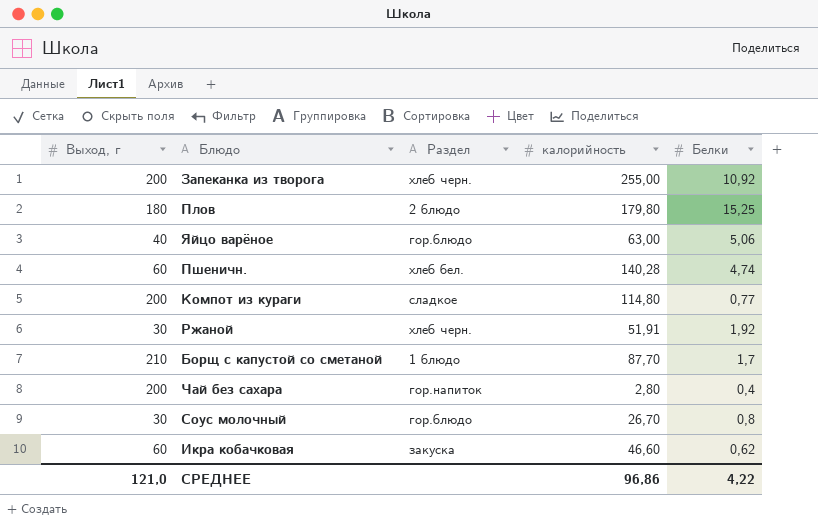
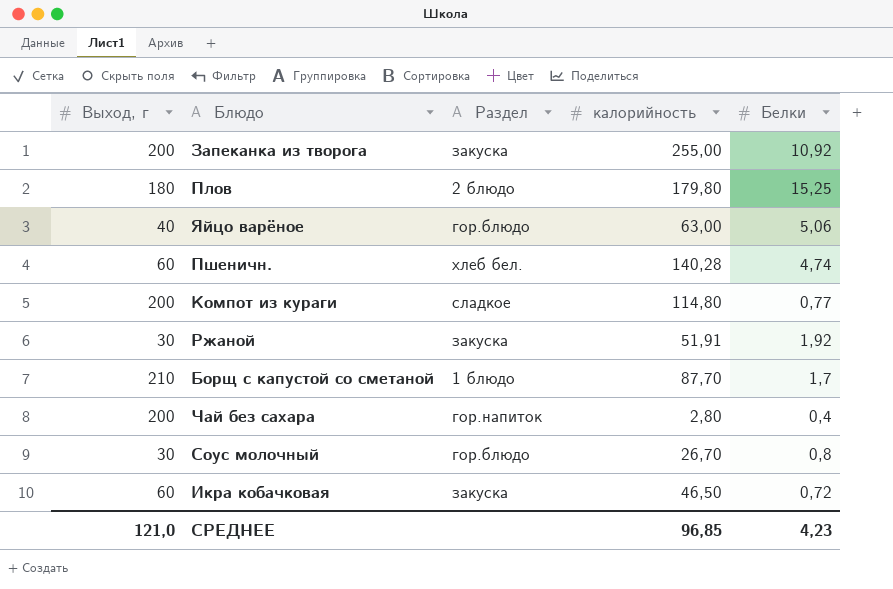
Запеканка из творога | Раздел: хлеб черн. -> закуска
Ржаной | Раздел: хлеб черн. -> закуска
Икра кобачковая | калорийность: 46,60 -> 46,50
Икра кобачковая | Белки: 0,62 -> 0,72
СРЕДНЕЕ | калорийность: 96,86 -> 96,85
СРЕДНЕЕ | Белки: 4,22 -> 4,23

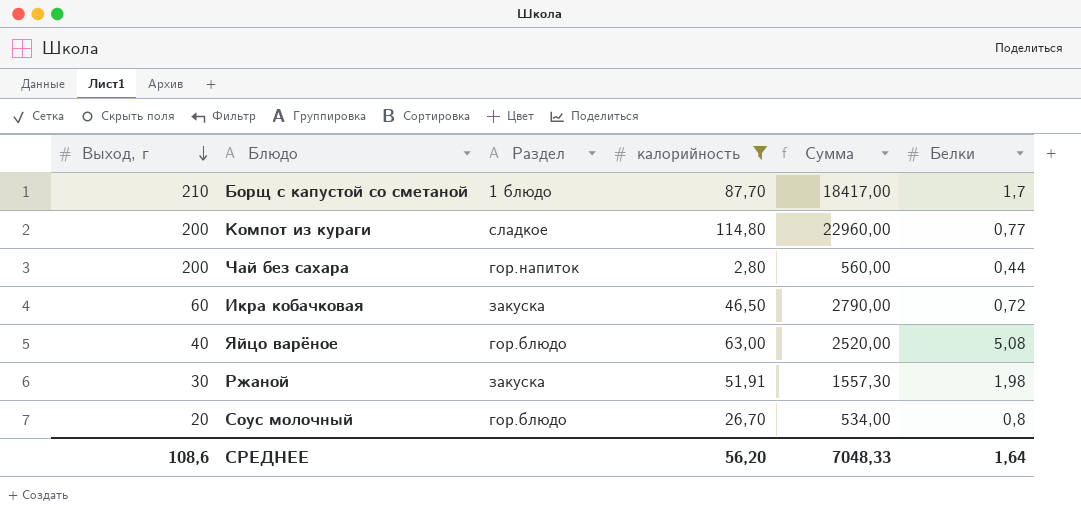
filter: none -> калорийность <= 114,80
row order: none -> Выход, г descending
column Сумма | formula: none -> [Выход, г] * [калорийность]
Чай без сахара | Белки: 0,4 -> 0,44
Яйцо варёное | Белки: 5,06 -> 5,08
Ржаной | Белки: 1,92 -> 1,98
Соус молочный | Выход, г: 30 -> 20
СРЕДНЕЕ | Выход, г: 121,0 -> 108,6
СРЕДНЕЕ | калорийность: 96,85 -> 56,20
СРЕДНЕЕ | Белки: 4,23 -> 1,64

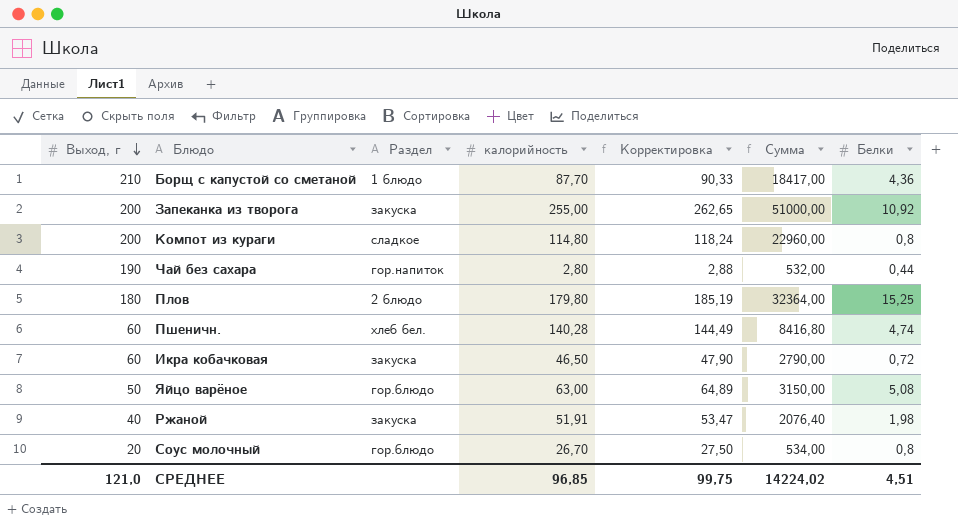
filter: калорийность <= 114,80 -> none
column Корректировка | formula: none -> [калорийность] * 1,03
Борщ с капустой со сметаной | Белки: 1,7 -> 4,36
Компот из кураги | Белки: 0,77 -> 0,8
Чай без сахара | Выход, г: 200 -> 190
Чай без сахара | Сумма: 560,00 -> 532,00
Яйцо варёное | Выход, г: 40 -> 50
Яйцо варёное | Сумма: 2520,00 -> 3150,00
Ржаной | Выход, г: 30 -> 40
Ржаной | Сумма: 1557,30 -> 2076,40
СРЕДНЕЕ | Выход, г: 108,6 -> 121,0
СРЕДНЕЕ | калорийность: 56,20 -> 96,85
СРЕДНЕЕ | Сумма: 7048,33 -> 14224,02
СРЕДНЕЕ | Белки: 1,64 -> 4,51

